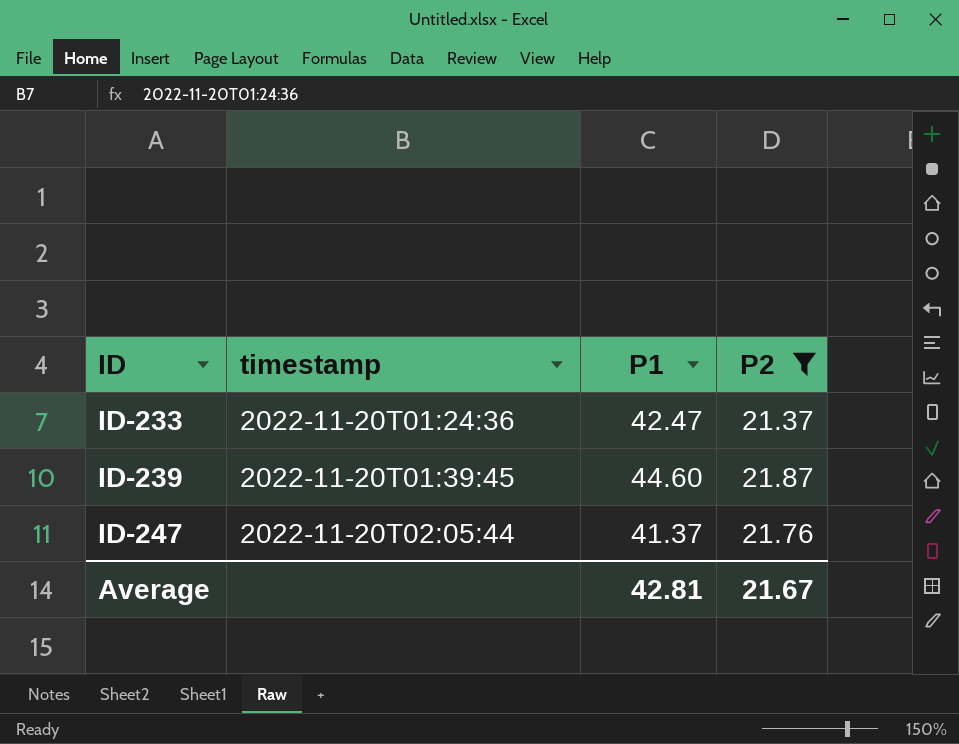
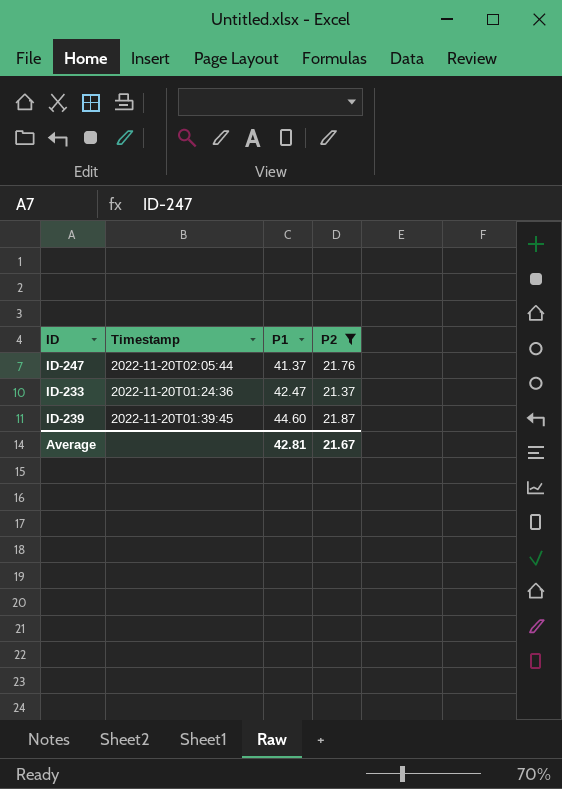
row order: ID ascending -> P1 ascending
column name: timestamp -> Timestamp

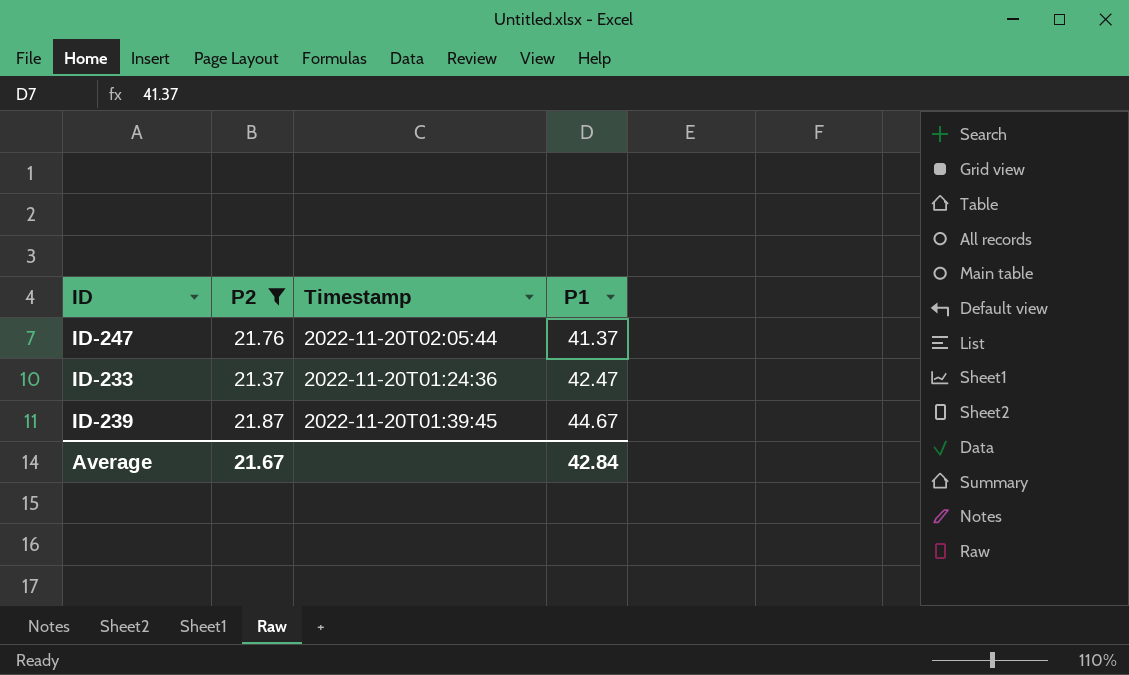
column P2 | position: 4 -> 2
ID-239 | P1: 44.60 -> 44.67
Average | P1: 42.81 -> 42.84

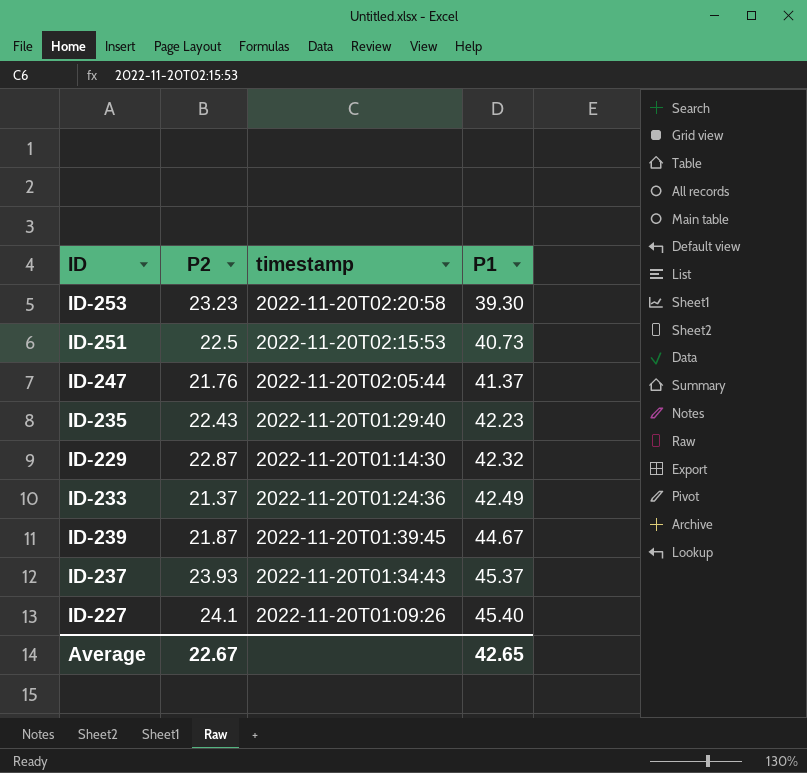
filter: P2 <= 21.87 -> none
column name: Timestamp -> timestamp
ID-233 | P1: 42.47 -> 42.49
Average | P2: 21.67 -> 22.67
Average | P1: 42.84 -> 42.65

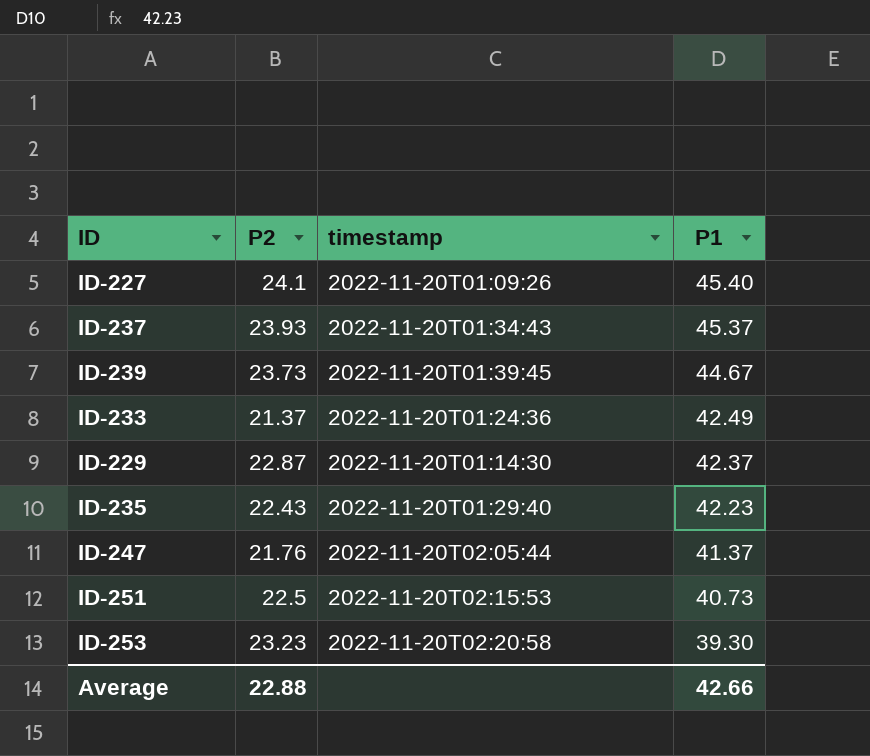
row order: P1 ascending -> P1 descending
ID-239 | P2: 21.87 -> 23.73
ID-229 | P1: 42.32 -> 42.37
Average | P2: 22.67 -> 22.88
Average | P1: 42.65 -> 42.66

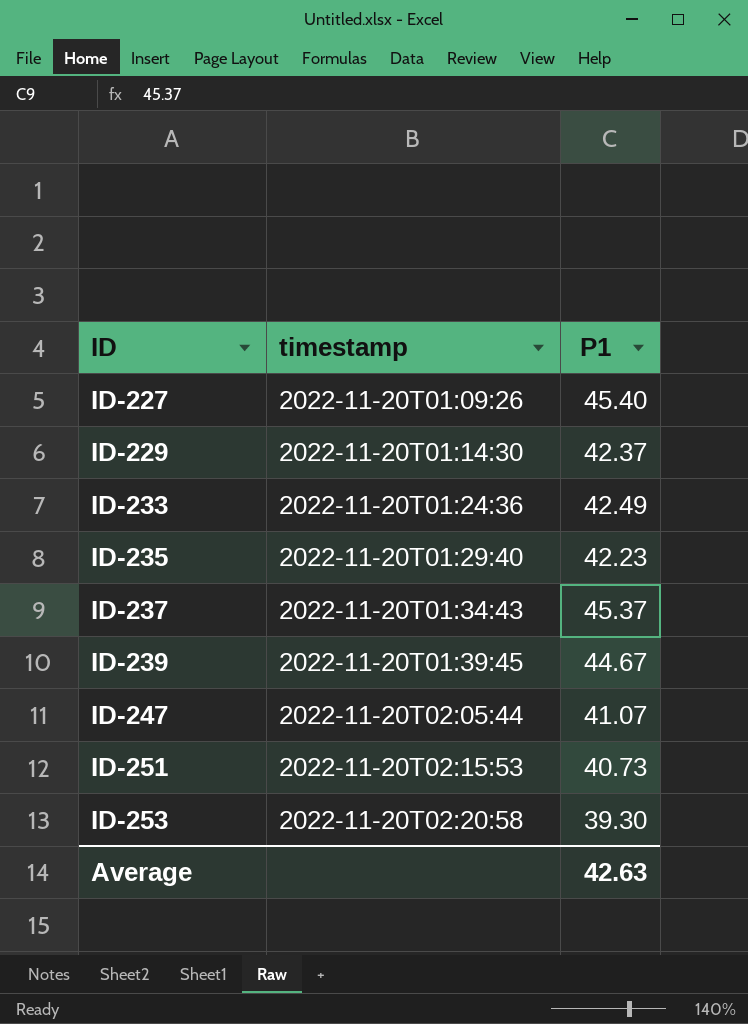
row order: P1 descending -> ID ascending
column P2 | position: 2 -> none
ID-247 | P1: 41.37 -> 41.07
Average | P1: 42.66 -> 42.63

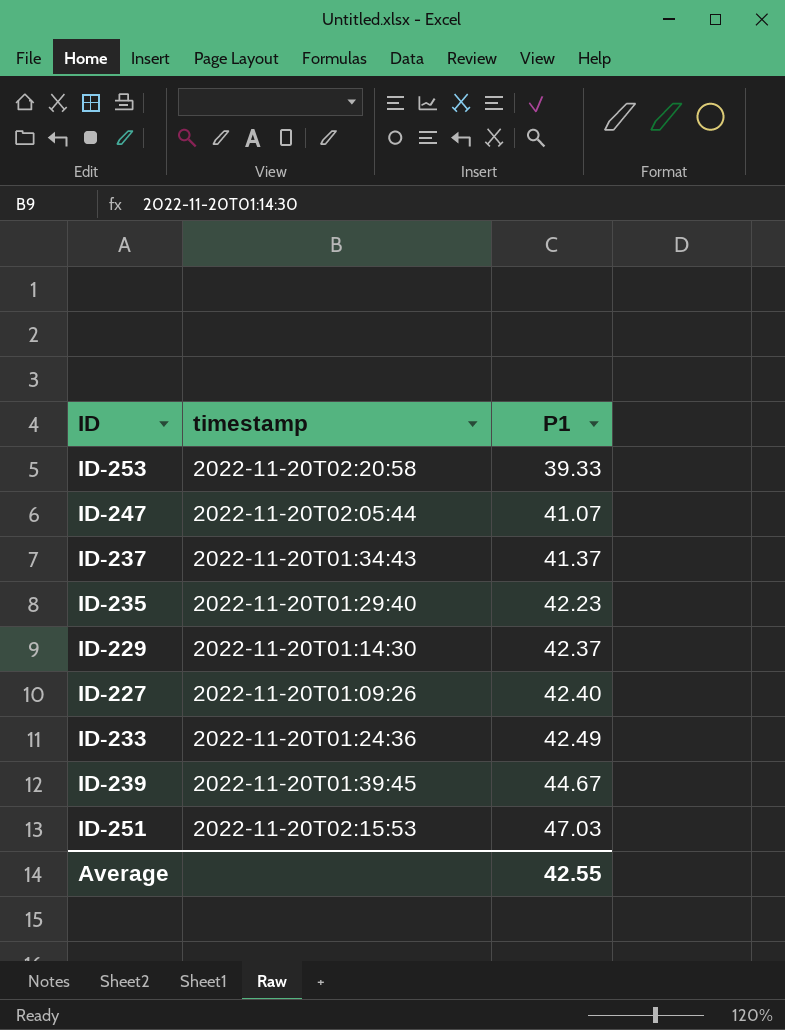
row order: ID ascending -> P1 ascending
ID-253 | P1: 39.30 -> 39.33
ID-237 | P1: 45.37 -> 41.37
ID-227 | P1: 45.40 -> 42.40
ID-251 | P1: 40.73 -> 47.03
Average | P1: 42.63 -> 42.55

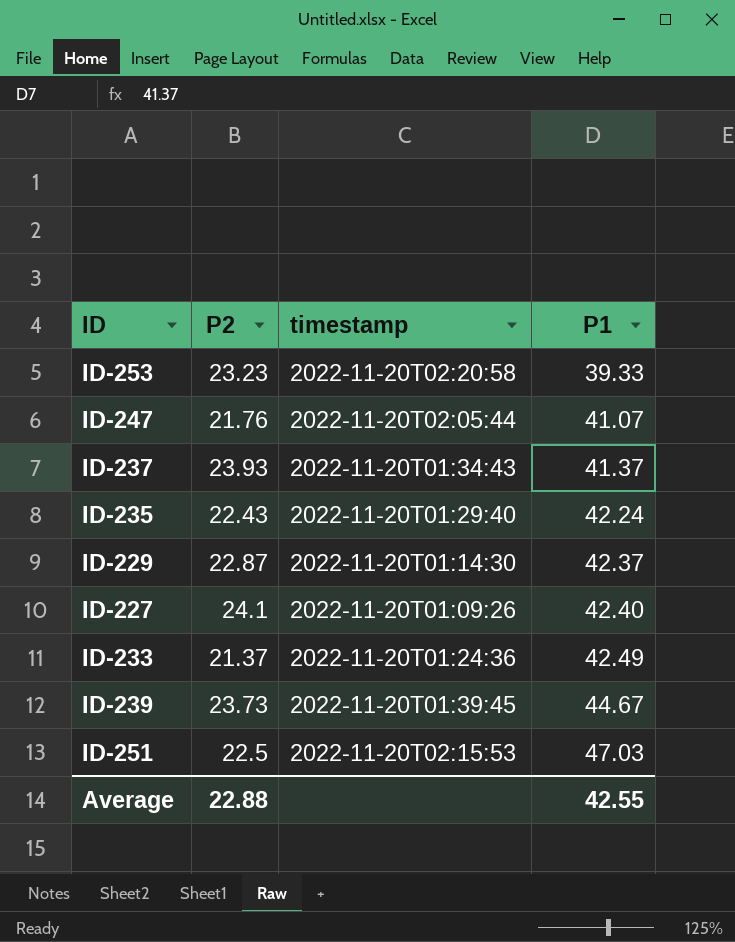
column P2 | position: none -> 2
ID-235 | P1: 42.23 -> 42.24

